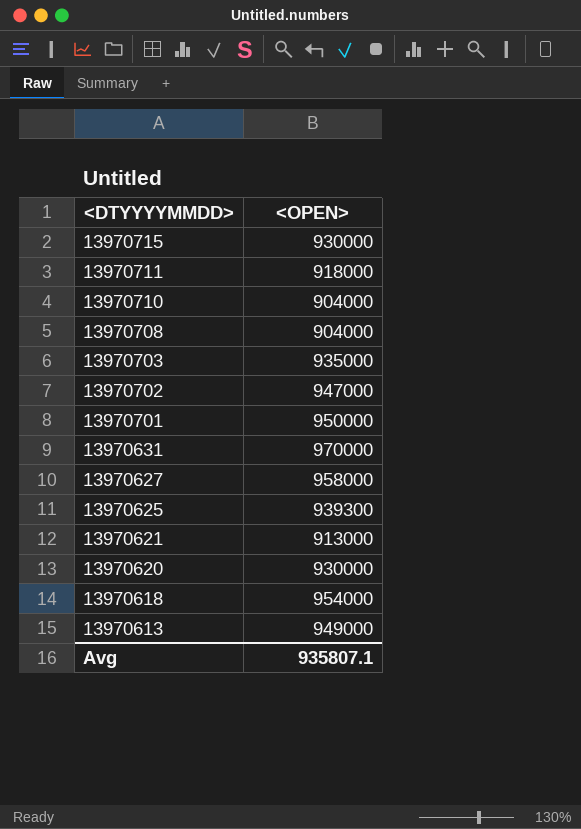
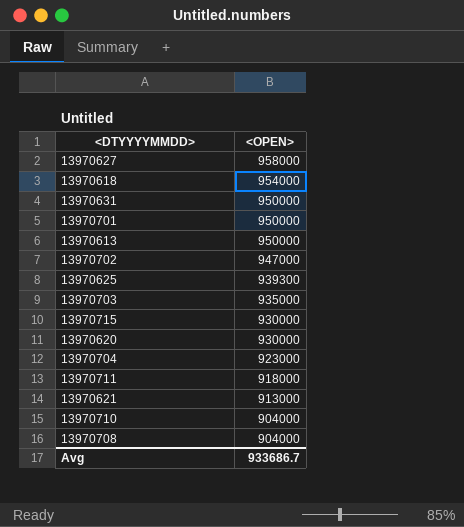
row order: <DTYYYYMMDD> descending -> <OPEN> descending
13970631 | <OPEN>: 970000 -> 950000
13970613 | <OPEN>: 949000 -> 950000
row 13970704: none -> 923000
Avg | <OPEN>: 935807.1 -> 933686.7

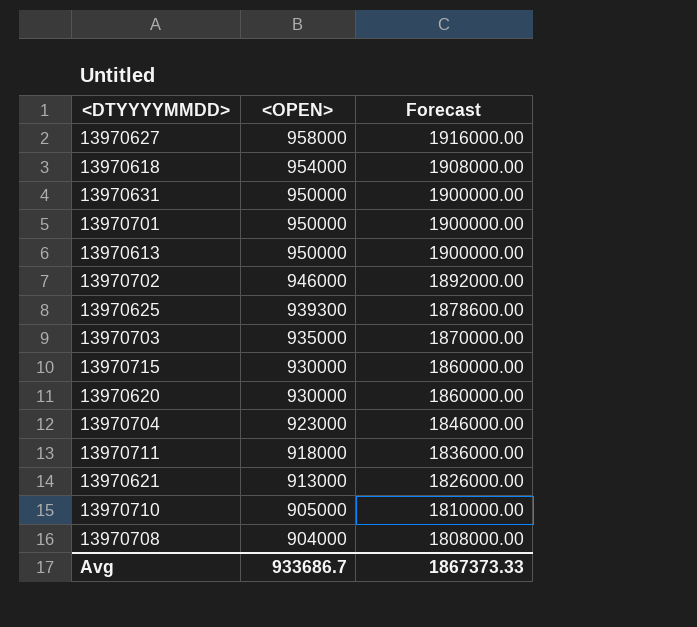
column Forecast | formula: none -> [<OPEN>] * 2
13970702 | <OPEN>: 947000 -> 946000
13970710 | <OPEN>: 904000 -> 905000

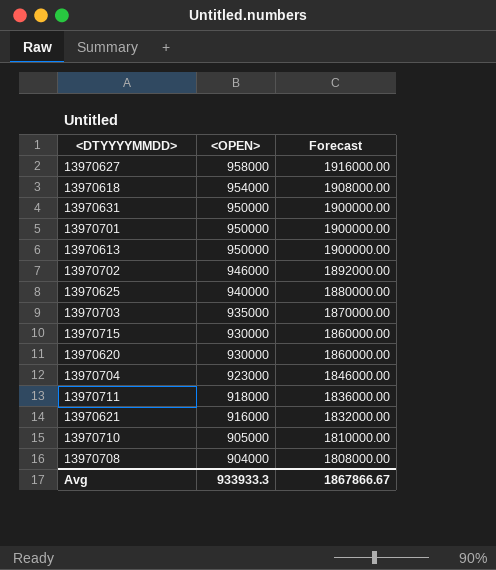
13970625 | <OPEN>: 939300 -> 940000
13970625 | Forecast: 1878600.00 -> 1880000.00
13970621 | <OPEN>: 913000 -> 916000
13970621 | Forecast: 1826000.00 -> 1832000.00
Avg | <OPEN>: 933686.7 -> 933933.3
Avg | Forecast: 1867373.33 -> 1867866.67

